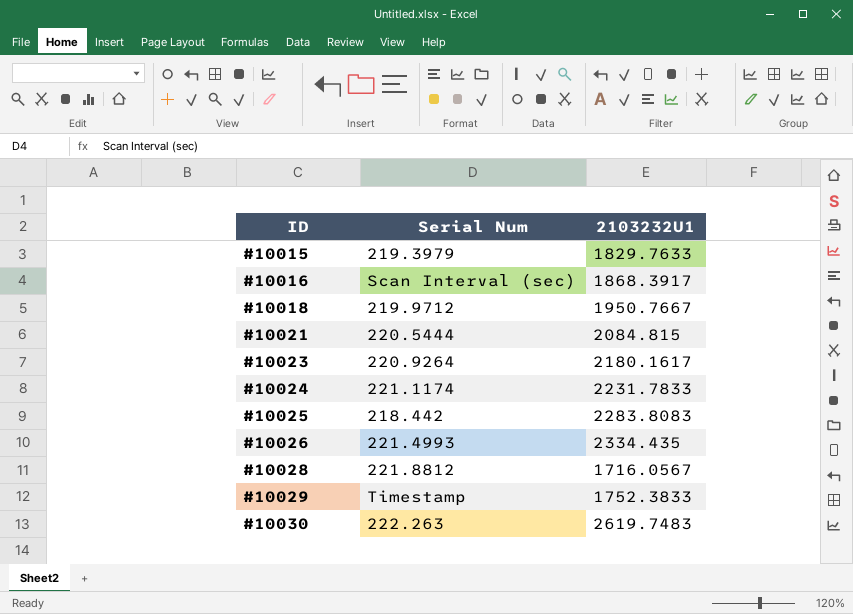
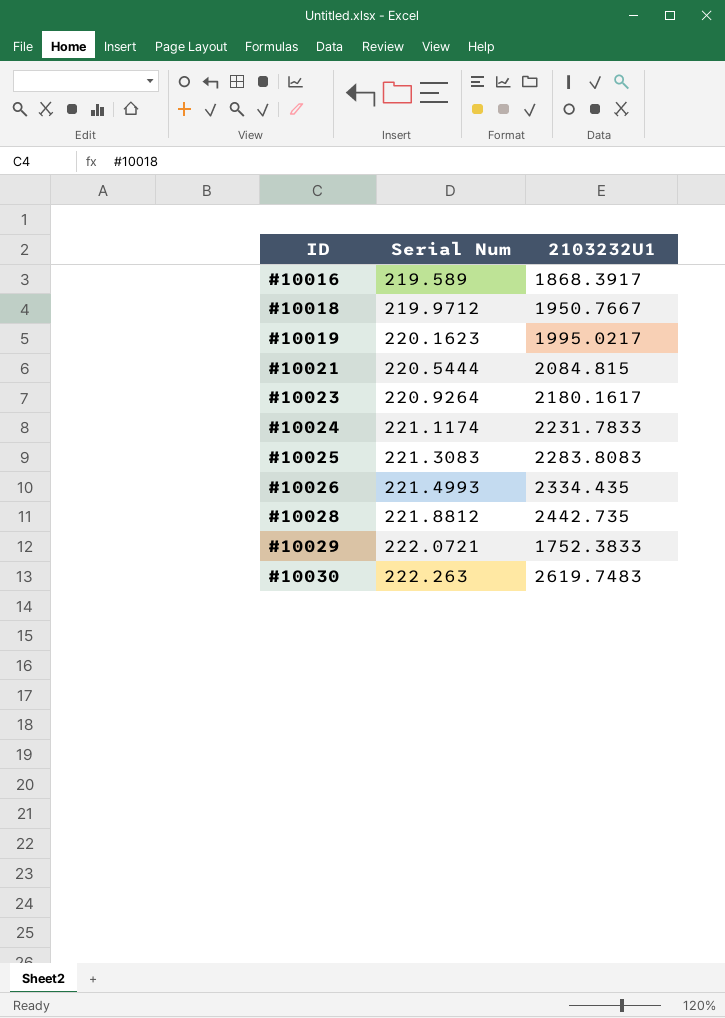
row #10015: 219.3979 | 1829.7633 -> none
#10016 | Serial Num: Scan Interval (sec) -> 219.589
row #10019: none -> 220.1623 | 1995.0217
#10025 | Serial Num: 218.442 -> 221.3083
#10028 | 2103232U1: 1716.0567 -> 2442.735
#10029 | Serial Num: Timestamp -> 222.0721

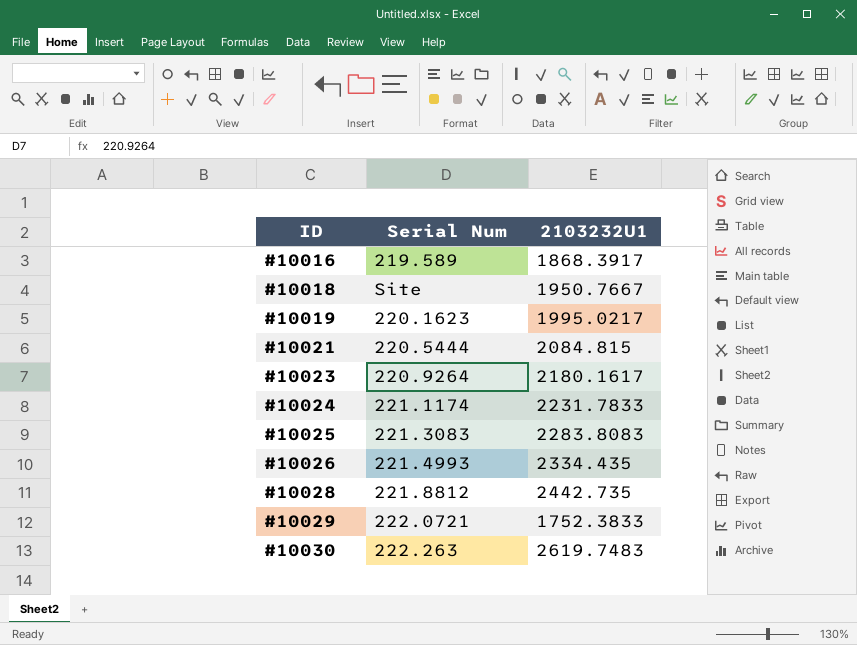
#10018 | Serial Num: 219.9712 -> Site

